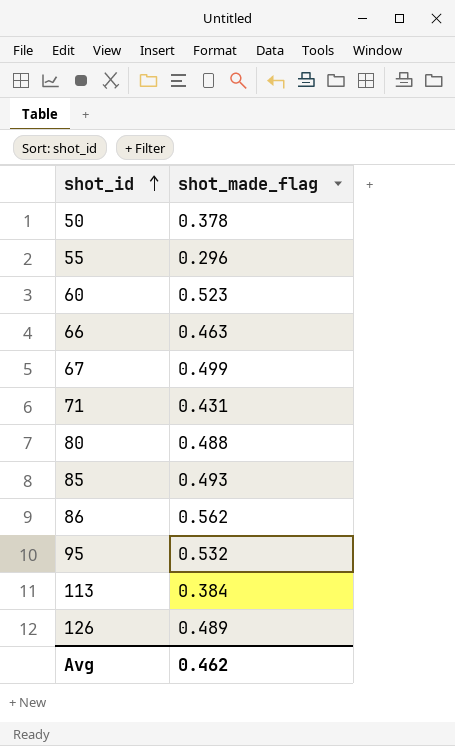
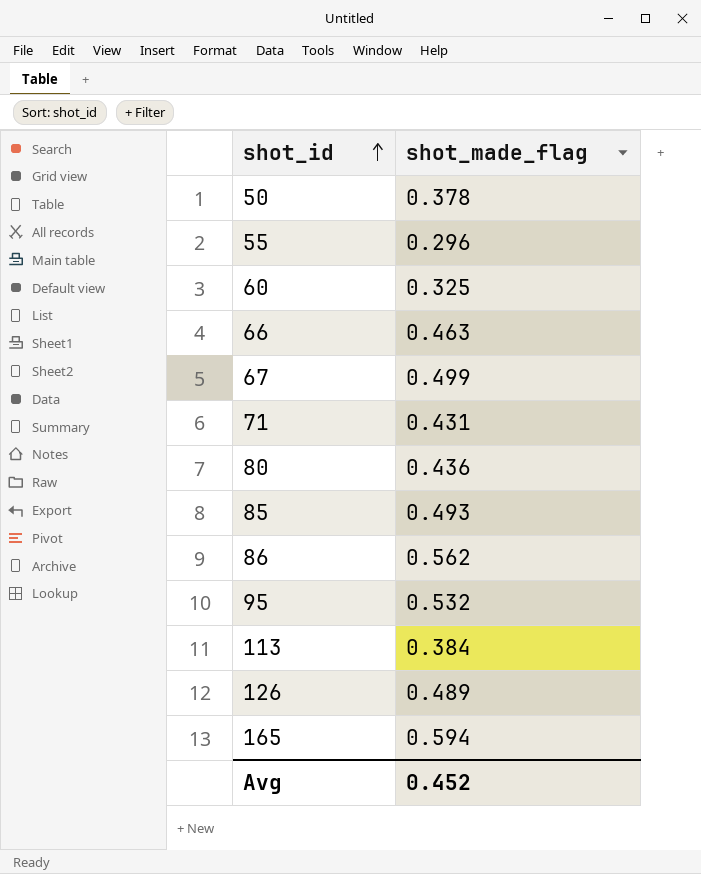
60 | shot_made_flag: 0.523 -> 0.325
80 | shot_made_flag: 0.488 -> 0.436
row 165: none -> 0.594
Avg | shot_made_flag: 0.462 -> 0.452

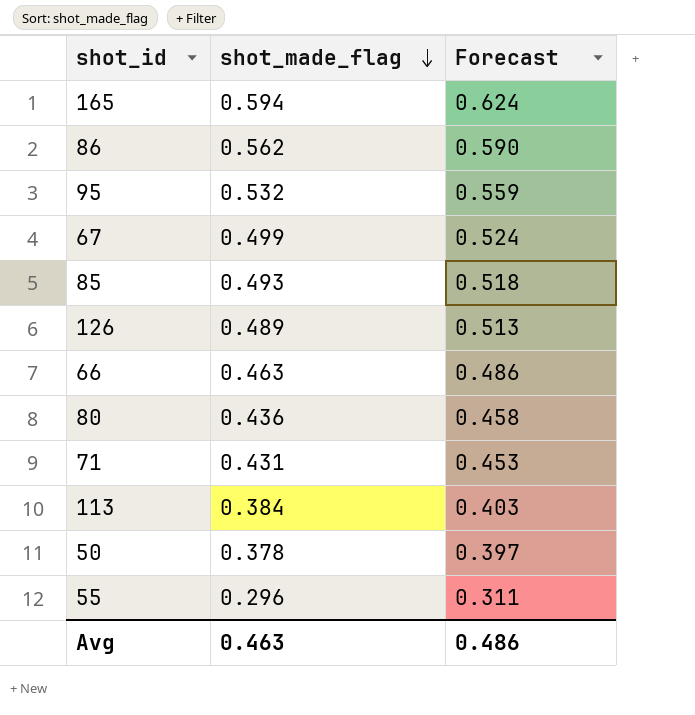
row order: shot_id ascending -> shot_made_flag descending
column Forecast | formula: none -> [shot_made_flag] * 1.05
row 60: 0.325 -> none
Avg | shot_made_flag: 0.452 -> 0.463

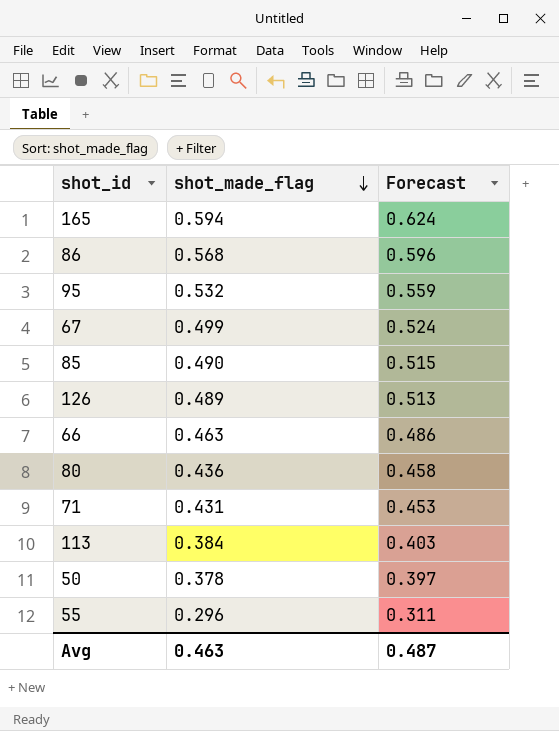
86 | shot_made_flag: 0.562 -> 0.568
86 | Forecast: 0.590 -> 0.596
85 | shot_made_flag: 0.493 -> 0.490
85 | Forecast: 0.518 -> 0.515
Avg | Forecast: 0.486 -> 0.487

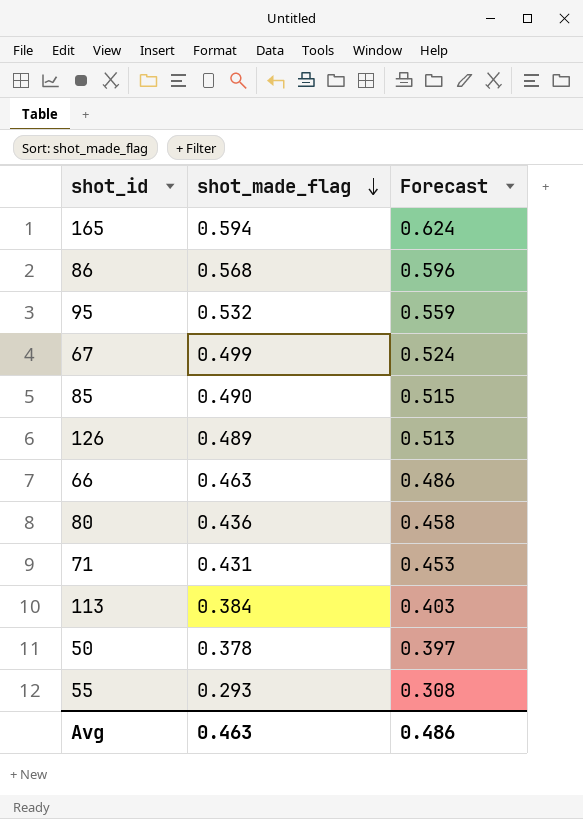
55 | shot_made_flag: 0.296 -> 0.293
55 | Forecast: 0.311 -> 0.308
Avg | Forecast: 0.487 -> 0.486

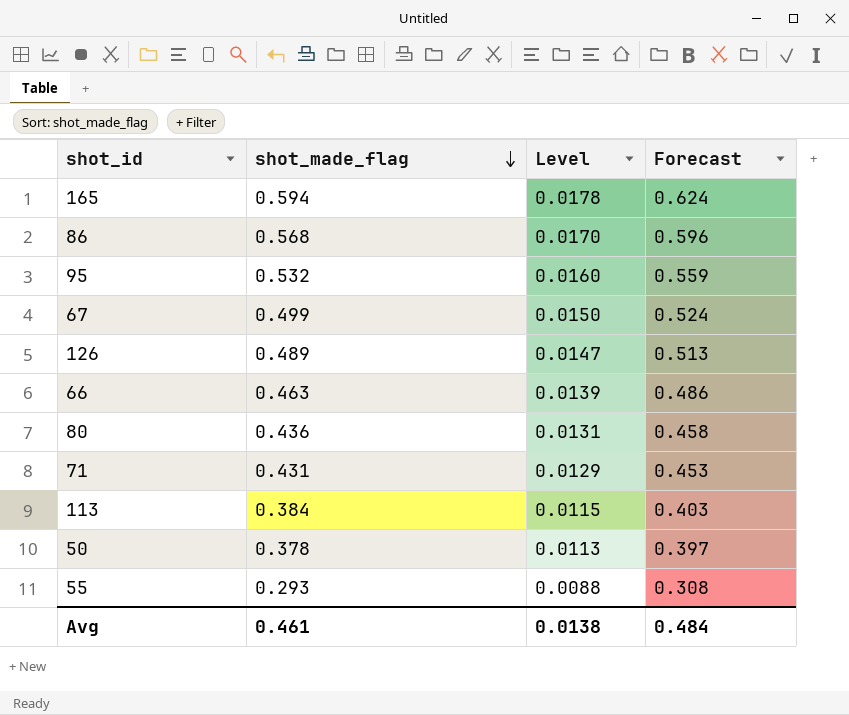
column Level | formula: none -> [shot_made_flag] * 0.03
row 85: 0.490 | 0.515 -> none
Avg | shot_made_flag: 0.463 -> 0.461
Avg | Forecast: 0.486 -> 0.484

